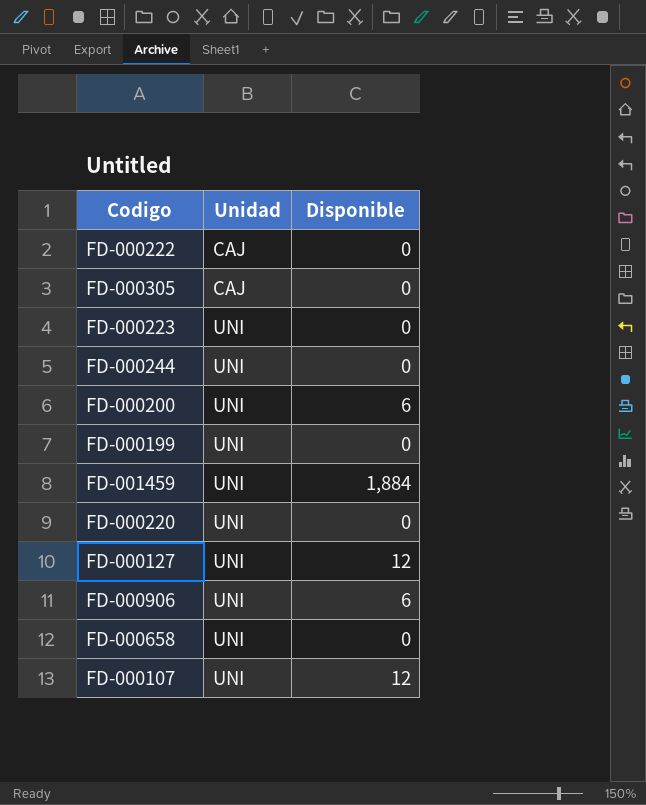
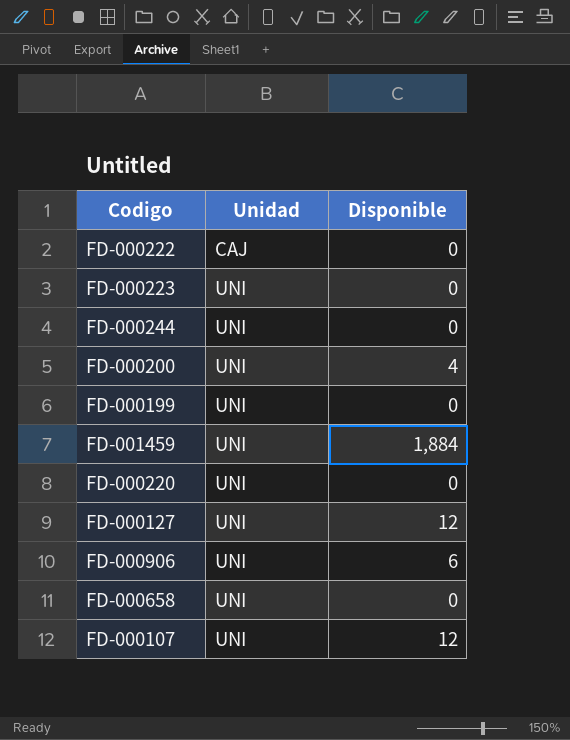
row FD-000305: CAJ | 0 -> none
FD-000200 | Disponible: 6 -> 4

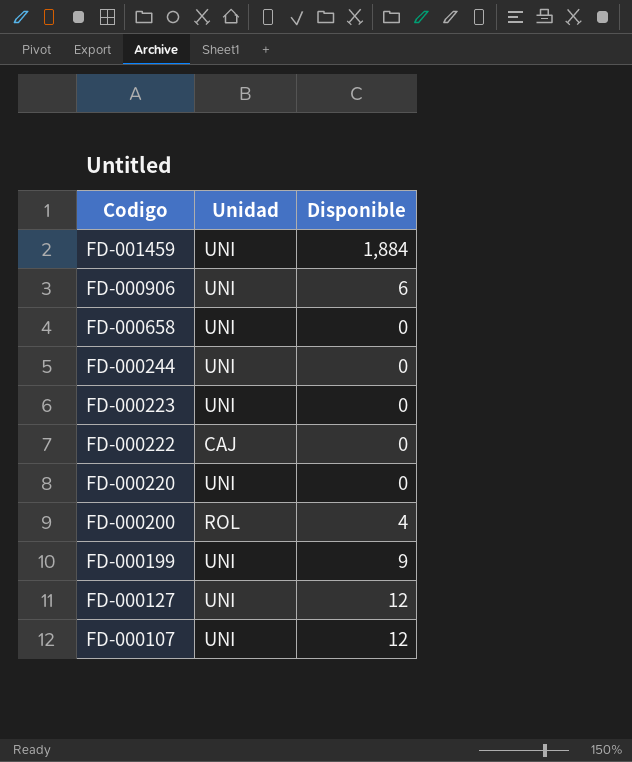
row order: Unidad ascending -> Codigo descending
FD-000200 | Unidad: UNI -> ROL
FD-000199 | Disponible: 0 -> 9

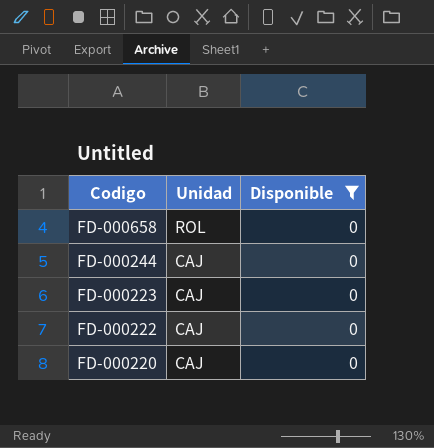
filter: none -> Disponible = 0
FD-000658 | Unidad: UNI -> ROL
FD-000244 | Unidad: UNI -> CAJ
FD-000223 | Unidad: UNI -> CAJ
FD-000220 | Unidad: UNI -> CAJ

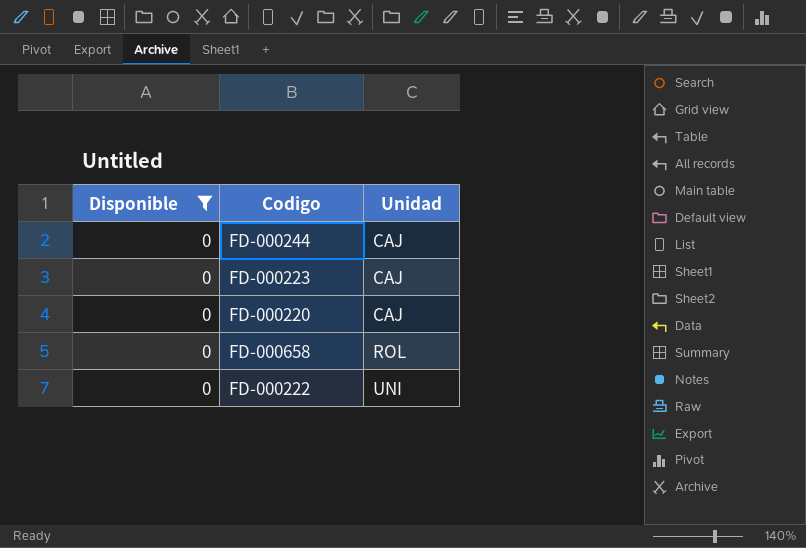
row order: Codigo descending -> Unidad ascending
column Disponible | position: 3 -> 1
FD-000222 | Unidad: CAJ -> UNI

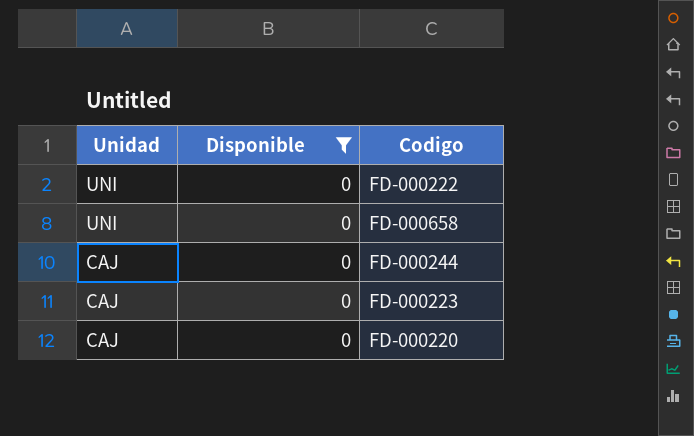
row order: Unidad ascending -> Unidad descending
column Unidad | position: 3 -> 1
FD-000658 | Unidad: ROL -> UNI

